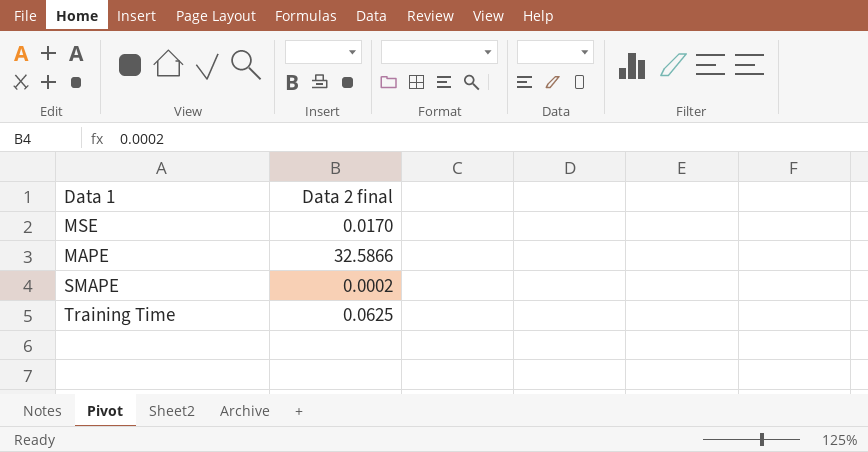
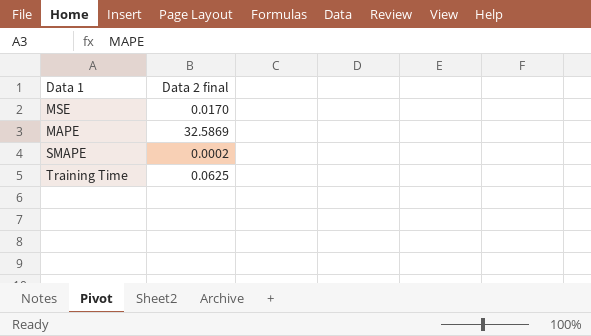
MAPE | Data 2 final: 32.5866 -> 32.5869

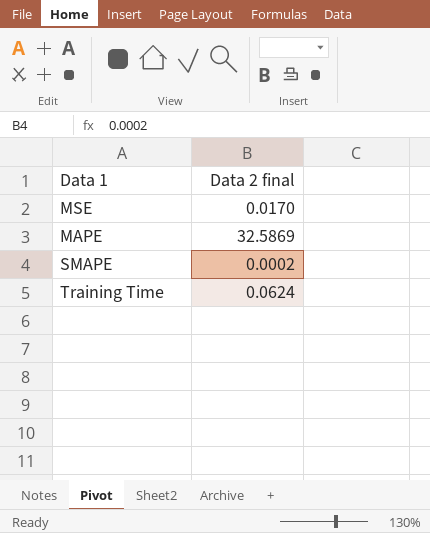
Training Time | Data 2 final: 0.0625 -> 0.0624

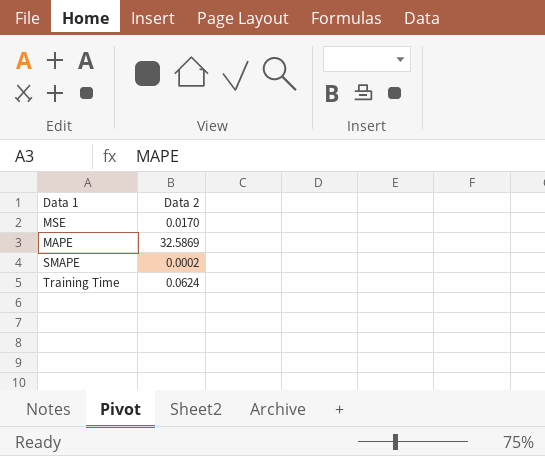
column name: Data 2 final -> Data 2

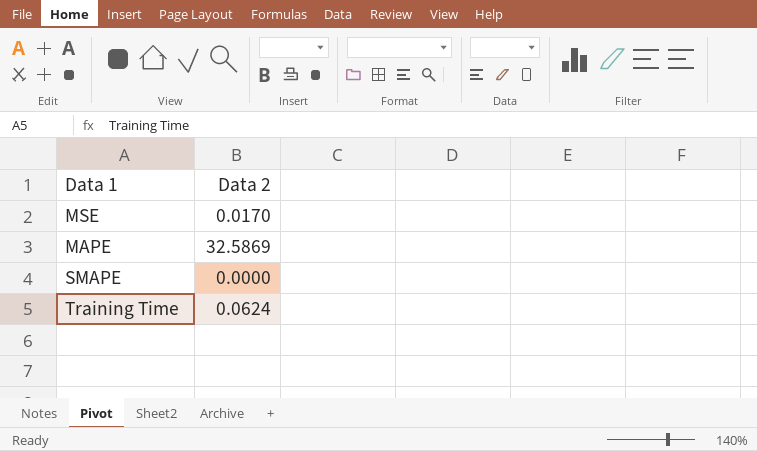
SMAPE | Data 2: 0.0002 -> 0.0000

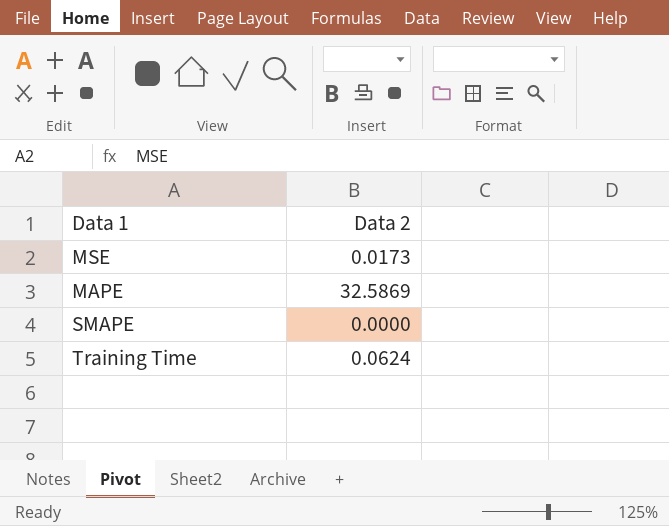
MSE | Data 2: 0.0170 -> 0.0173

